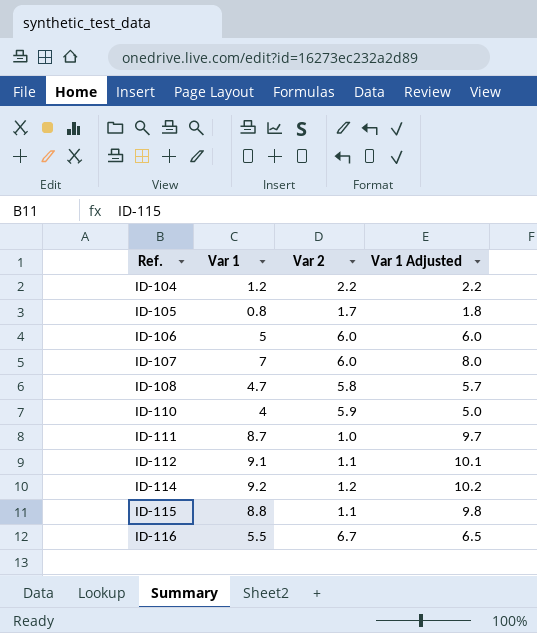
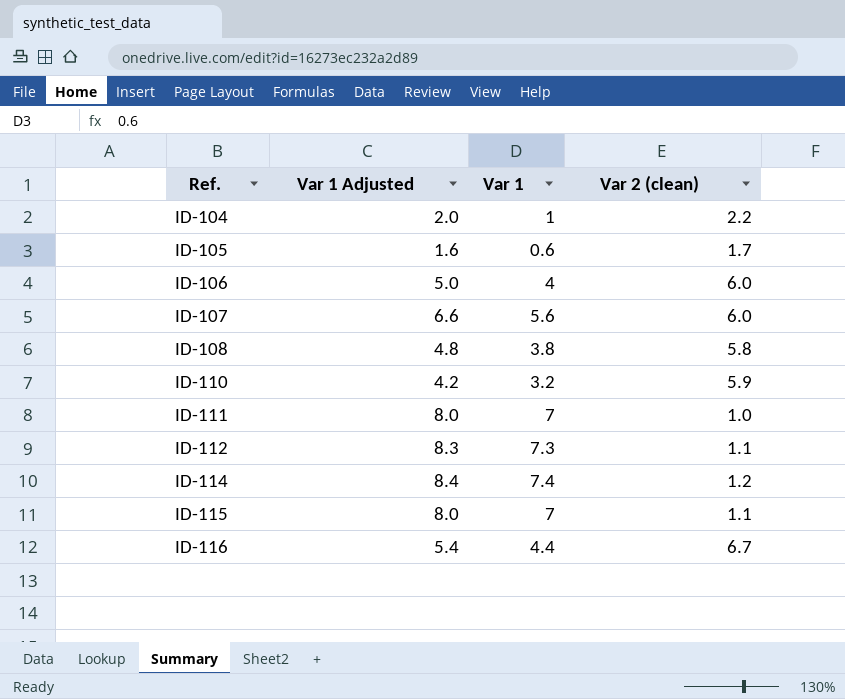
column Var 1 Adjusted | position: 4 -> 2
column name: Var 2 -> Var 2 (clean)
ID-104 | Var 1 Adjusted: 2.2 -> 2.0
ID-104 | Var 1: 1.2 -> 1
ID-105 | Var 1 Adjusted: 1.8 -> 1.6
ID-105 | Var 1: 0.8 -> 0.6
ID-106 | Var 1 Adjusted: 6.0 -> 5.0
ID-106 | Var 1: 5 -> 4
ID-107 | Var 1 Adjusted: 8.0 -> 6.6
ID-107 | Var 1: 7 -> 5.6
ID-108 | Var 1 Adjusted: 5.7 -> 4.8
ID-108 | Var 1: 4.7 -> 3.8
ID-110 | Var 1 Adjusted: 5.0 -> 4.2
ID-110 | Var 1: 4 -> 3.2
ID-111 | Var 1 Adjusted: 9.7 -> 8.0
ID-111 | Var 1: 8.7 -> 7
ID-112 | Var 1 Adjusted: 10.1 -> 8.3
ID-112 | Var 1: 9.1 -> 7.3
ID-114 | Var 1 Adjusted: 10.2 -> 8.4
ID-114 | Var 1: 9.2 -> 7.4
ID-115 | Var 1 Adjusted: 9.8 -> 8.0
ID-115 | Var 1: 8.8 -> 7
ID-116 | Var 1 Adjusted: 6.5 -> 5.4
ID-116 | Var 1: 5.5 -> 4.4

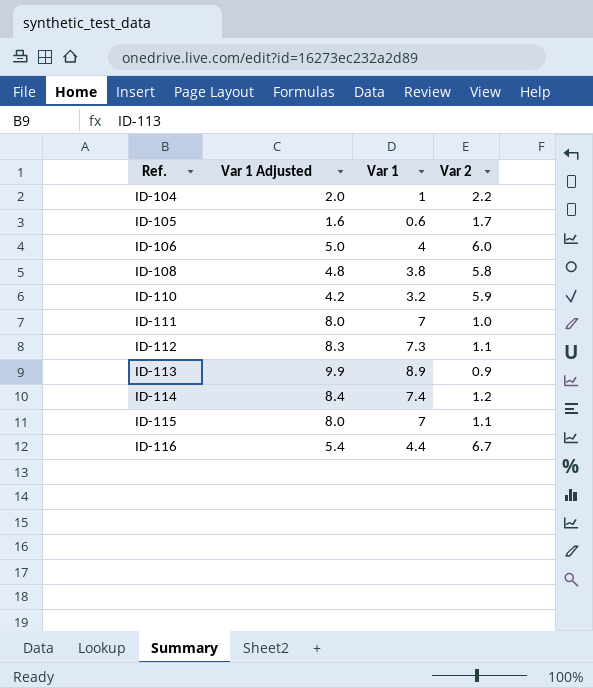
column name: Var 2 (clean) -> Var 2
row ID-107: 6.6 | 5.6 | 6.0 -> none
row ID-113: none -> 9.9 | 8.9 | 0.9

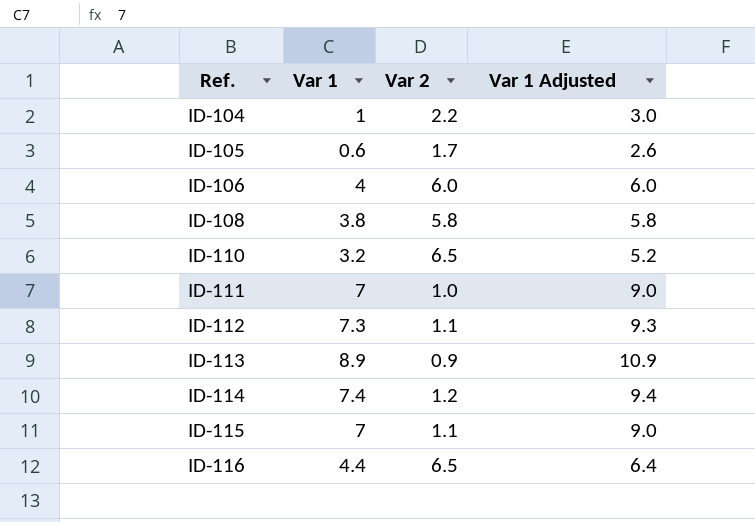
column Var 1 Adjusted | formula: [Var 1] + 1 -> [Var 1] + 2
column Var 1 Adjusted | position: 2 -> 4
ID-110 | Var 2: 5.9 -> 6.5
ID-116 | Var 2: 6.7 -> 6.5

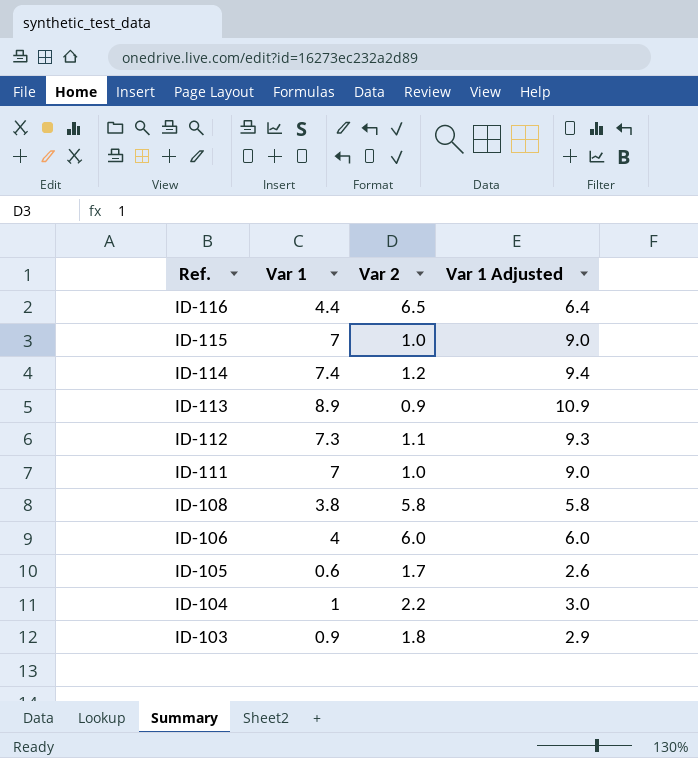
row order: Ref. ascending -> Ref. descending
row ID-110: 3.2 | 6.5 | 5.2 -> none
ID-115 | Var 2: 1.1 -> 1.0
row ID-103: none -> 0.9 | 1.8 | 2.9

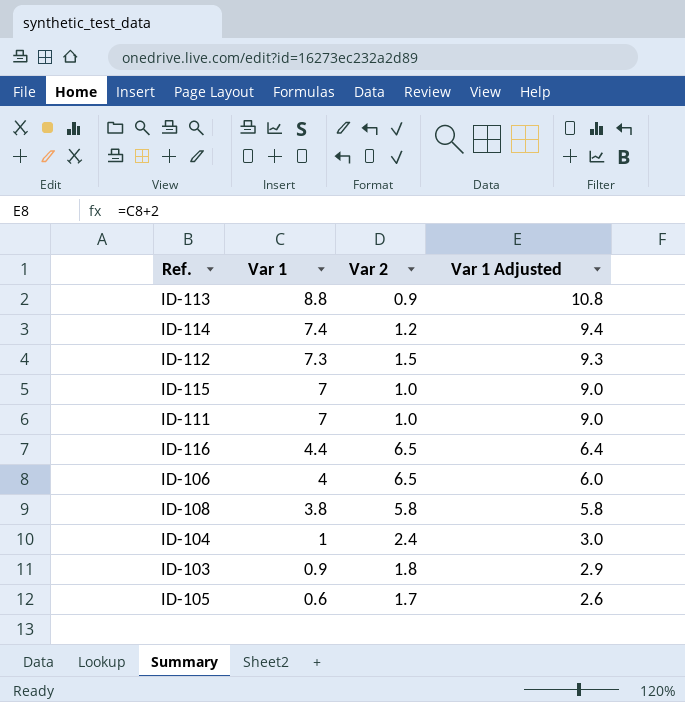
row order: Ref. descending -> Var 1 descending
ID-113 | Var 1: 8.9 -> 8.8
ID-113 | Var 1 Adjusted: 10.9 -> 10.8
ID-112 | Var 2: 1.1 -> 1.5
ID-106 | Var 2: 6.0 -> 6.5
ID-104 | Var 2: 2.2 -> 2.4

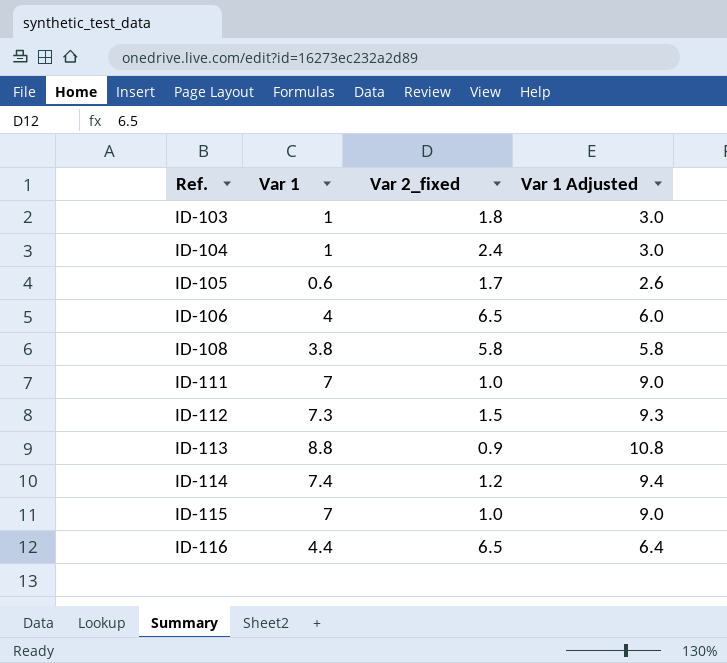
row order: Var 1 descending -> Ref. ascending
column name: Var 2 -> Var 2_fixed
ID-103 | Var 1: 0.9 -> 1
ID-103 | Var 1 Adjusted: 2.9 -> 3.0

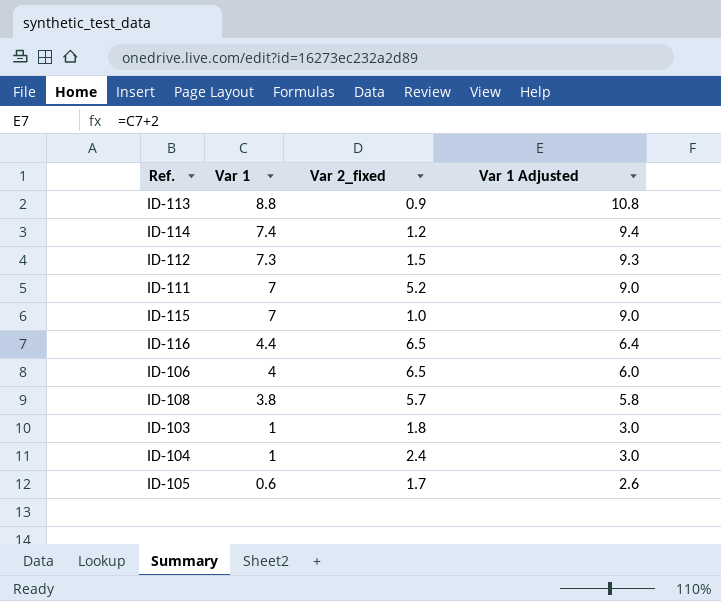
row order: Ref. ascending -> Var 1 descending
ID-111 | Var 2_fixed: 1.0 -> 5.2
ID-108 | Var 2_fixed: 5.8 -> 5.7

